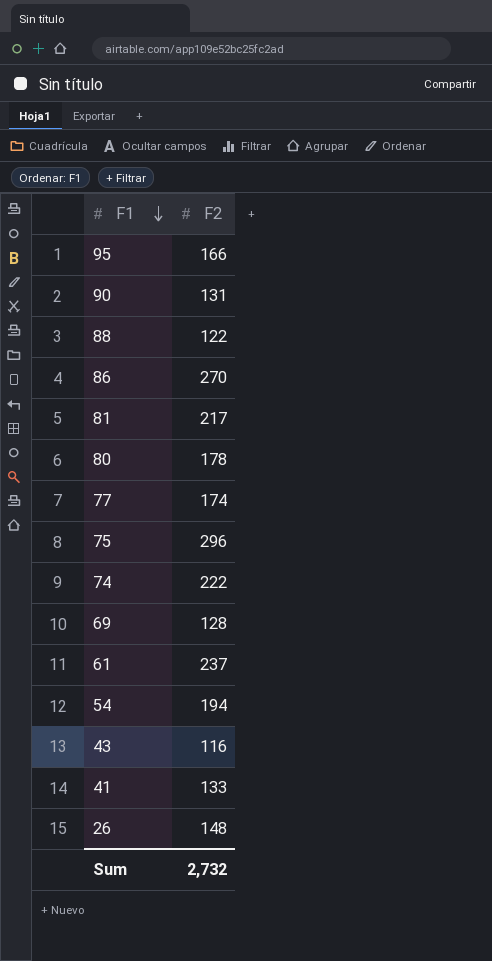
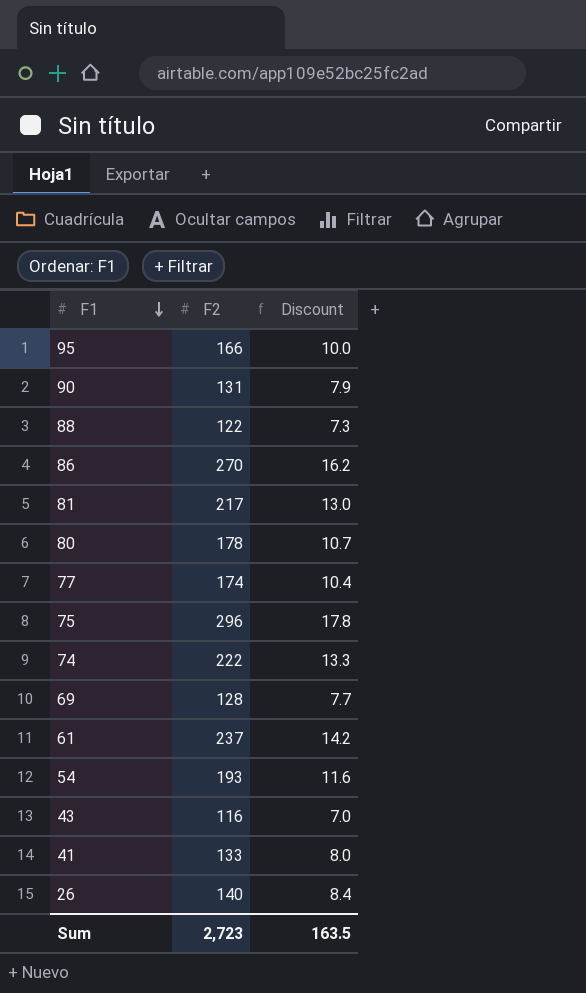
column Discount | formula: none -> [F2] * 0.06
54 | F2: 194 -> 193
26 | F2: 148 -> 140
Sum | F2: 2,732 -> 2,723

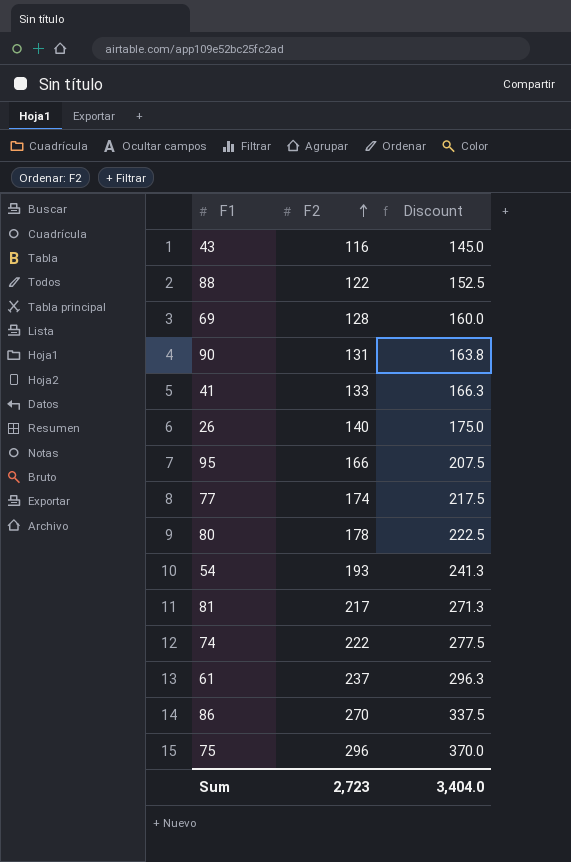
row order: F1 descending -> F2 ascending
column Discount | formula: [F2] * 0.06 -> [F2] * 1.25
Sum | Discount: 163.5 -> 3,404.0

